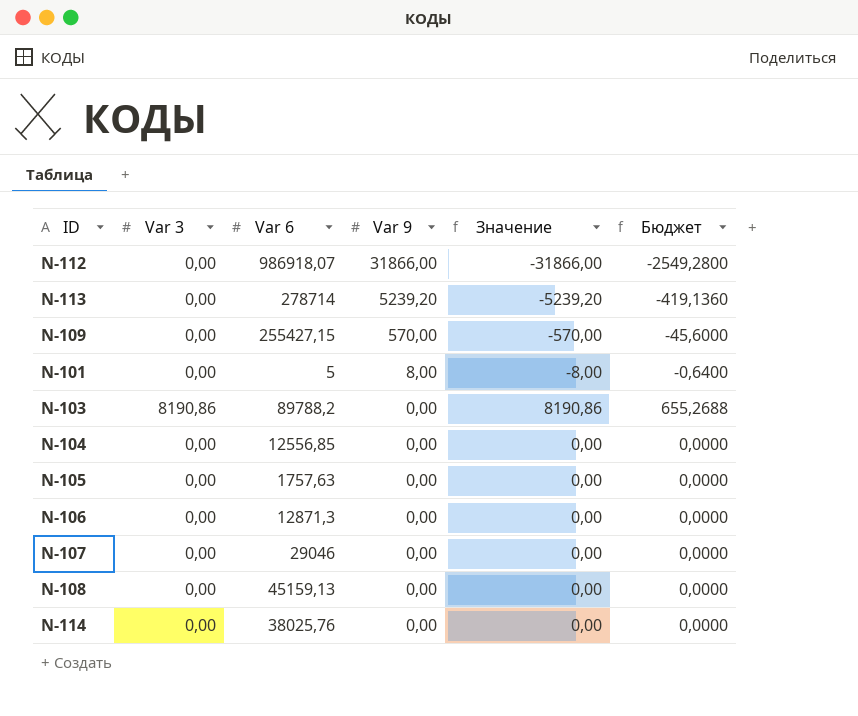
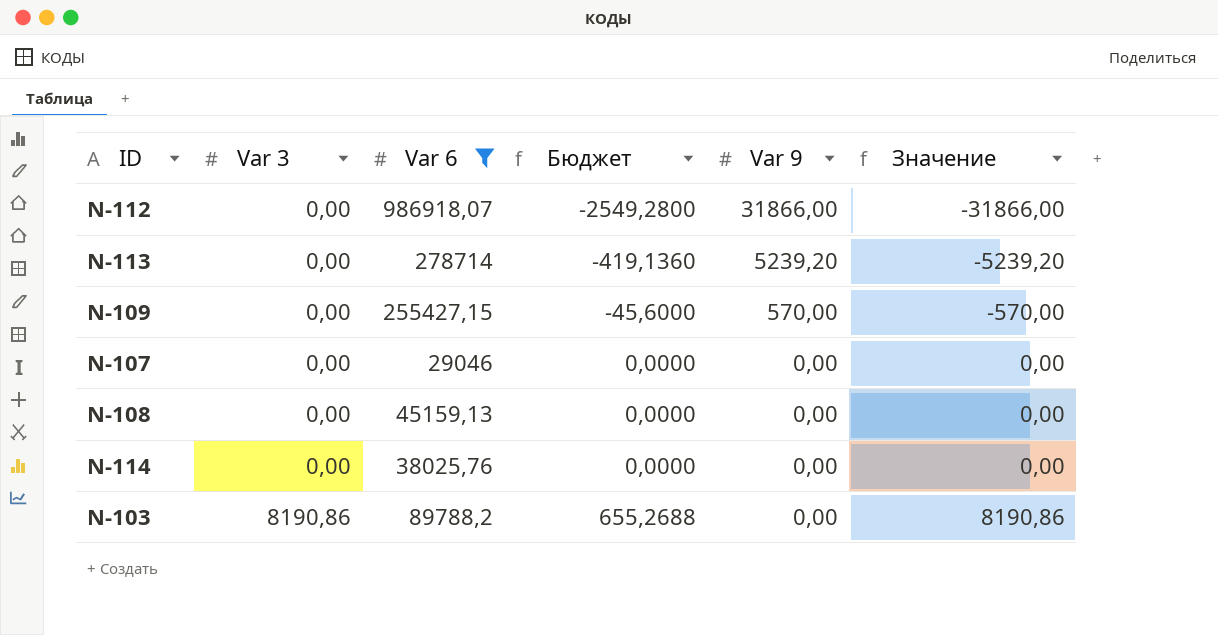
filter: none -> Var 6 >= 29046
row order: Var 9 descending -> Var 3 ascending
column Бюджет | position: 6 -> 4

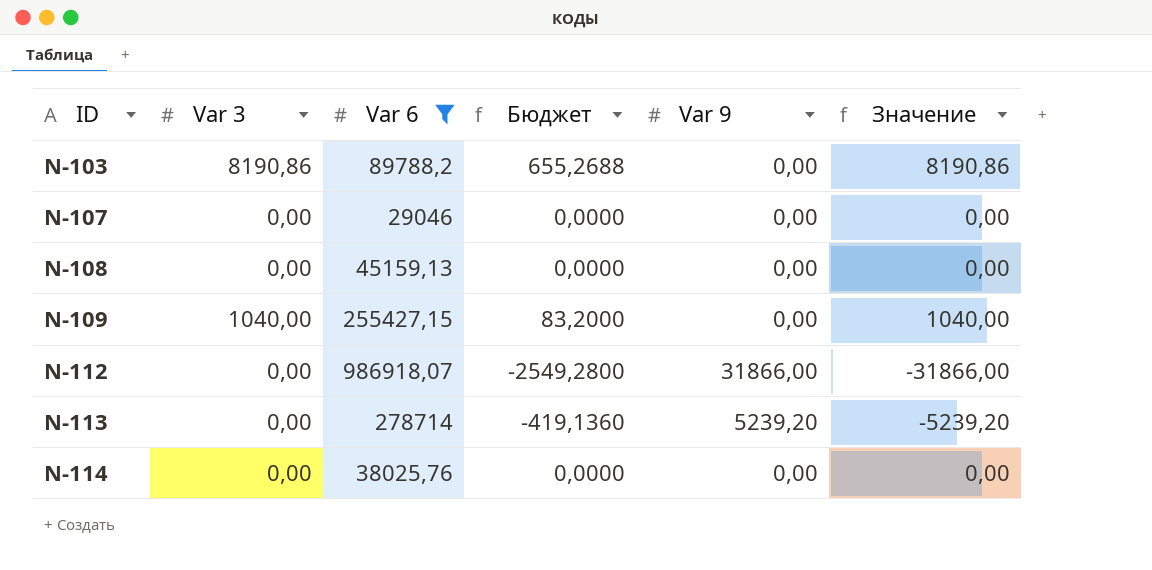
row order: Var 3 ascending -> ID ascending
N-109 | Var 3: 0,00 -> 1040,00
N-109 | Бюджет: -45,6000 -> 83,2000
N-109 | Var 9: 570,00 -> 0,00
N-109 | Значение: -570,00 -> 1040,00

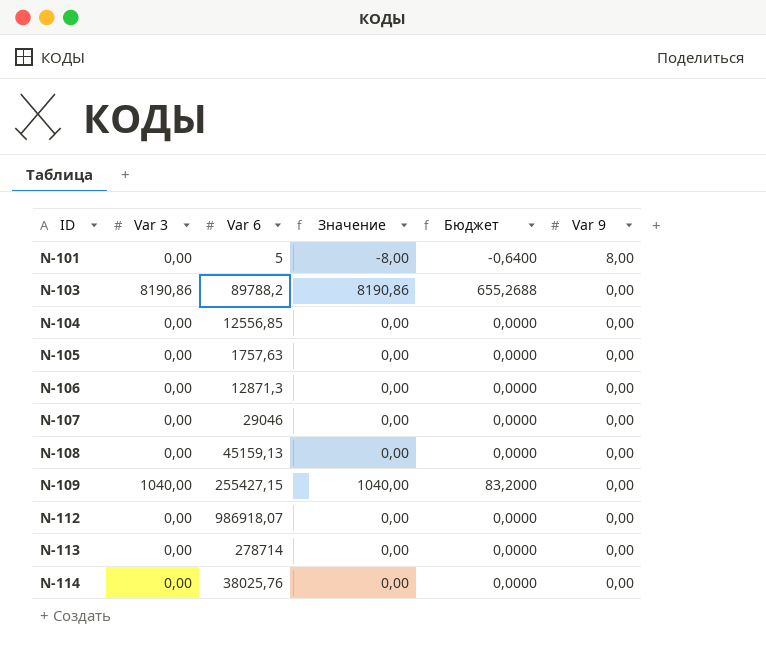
filter: Var 6 >= 29046 -> none
column Значение | position: 6 -> 4
N-112 | Значение: -31866,00 -> 0,00
N-112 | Бюджет: -2549,2800 -> 0,0000
N-112 | Var 9: 31866,00 -> 0,00
N-113 | Значение: -5239,20 -> 0,00
N-113 | Бюджет: -419,1360 -> 0,0000
N-113 | Var 9: 5239,20 -> 0,00

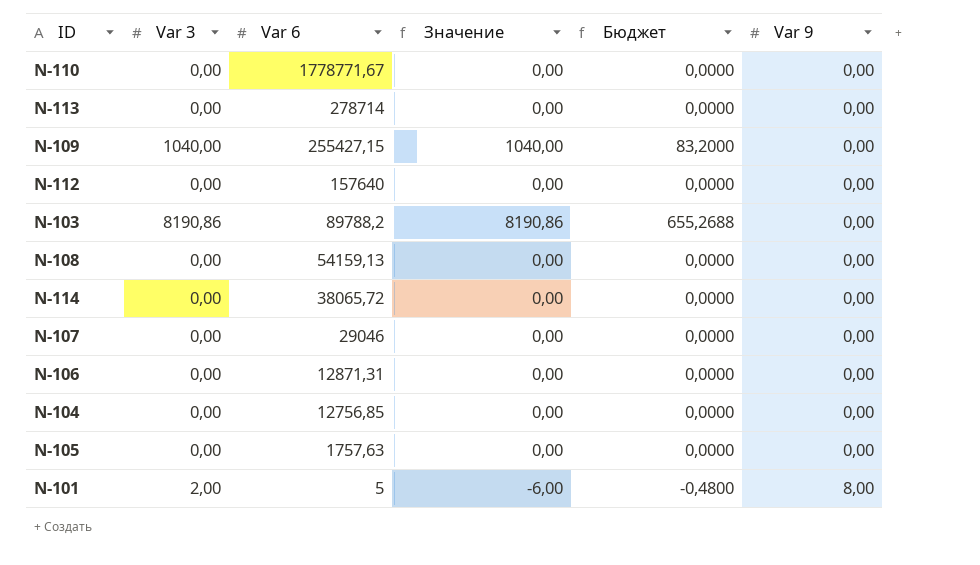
row order: ID ascending -> Var 6 descending
row N-110: none -> 0,00 | 1778771,67 | 0,00 | 0,0000 | 0,00
N-112 | Var 6: 986918,07 -> 157640
N-108 | Var 6: 45159,13 -> 54159,13
N-114 | Var 6: 38025,76 -> 38065,72
N-106 | Var 6: 12871,3 -> 12871,31
N-104 | Var 6: 12556,85 -> 12756,85
N-101 | Var 3: 0,00 -> 2,00
N-101 | Значение: -8,00 -> -6,00
N-101 | Бюджет: -0,6400 -> -0,4800

